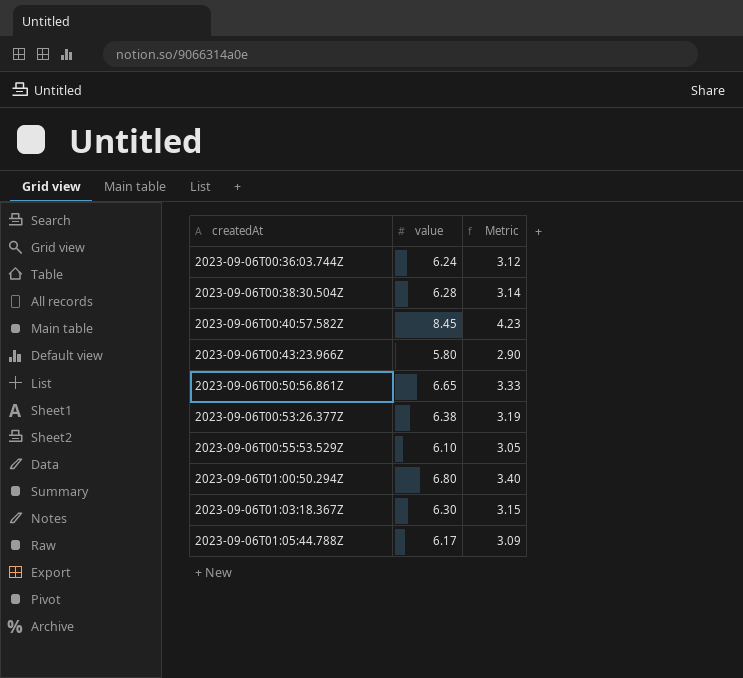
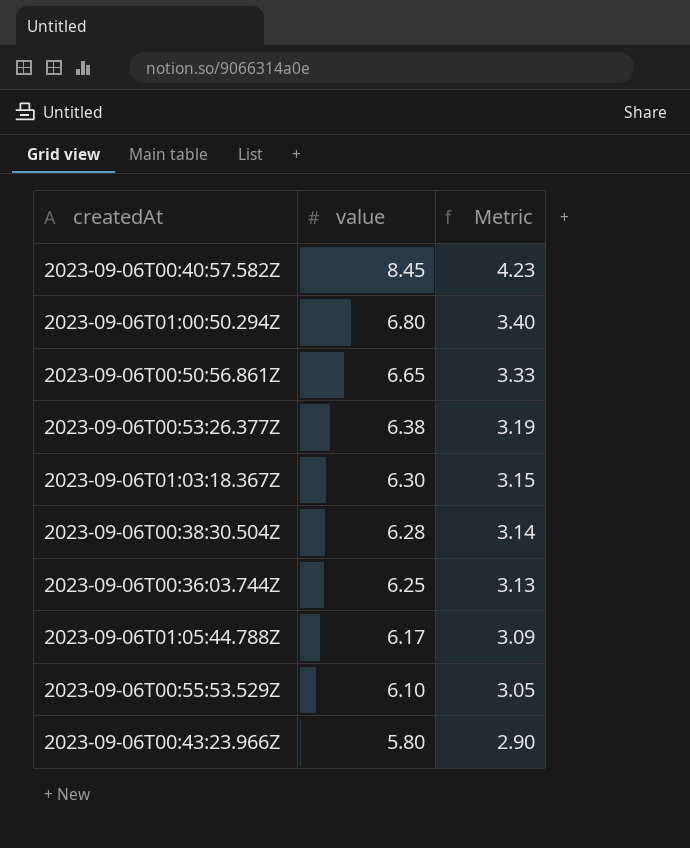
row order: createdAt ascending -> value descending
2023-09-06T00:36:03.744Z | value: 6.24 -> 6.25
2023-09-06T00:36:03.744Z | Metric: 3.12 -> 3.13

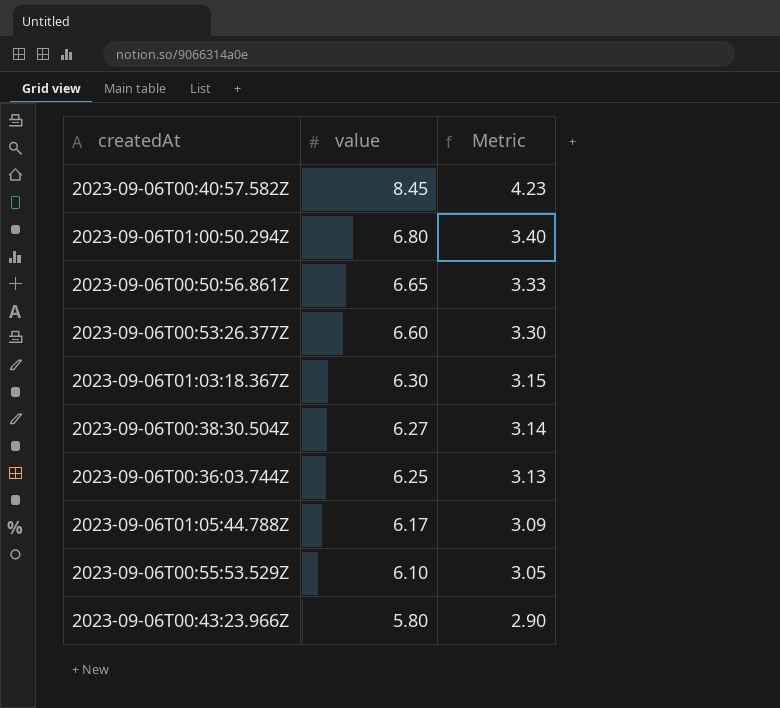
2023-09-06T00:53:26.377Z | value: 6.38 -> 6.60
2023-09-06T00:53:26.377Z | Metric: 3.19 -> 3.30
2023-09-06T00:38:30.504Z | value: 6.28 -> 6.27

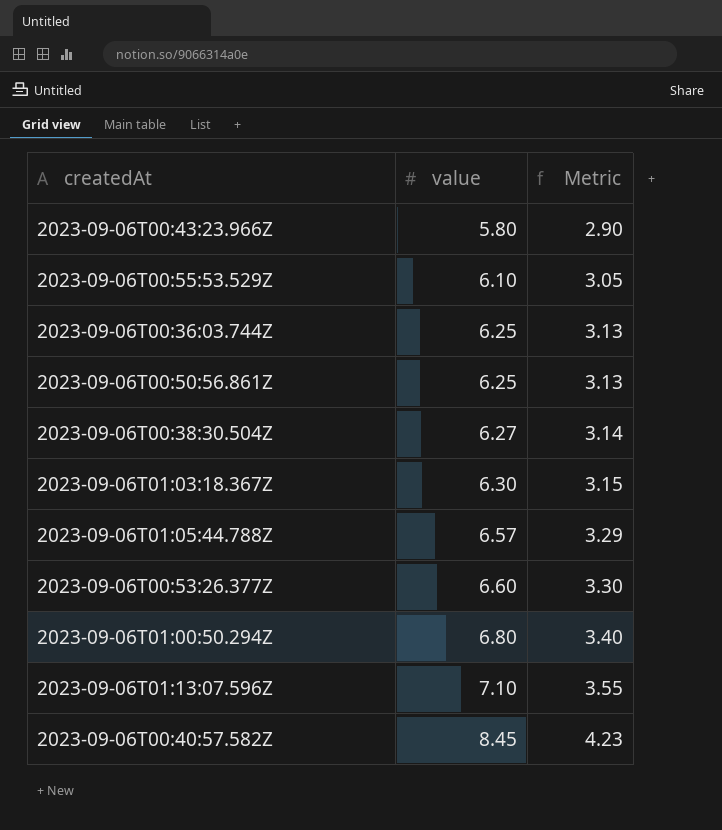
row order: value descending -> value ascending
2023-09-06T00:50:56.861Z | value: 6.65 -> 6.25
2023-09-06T00:50:56.861Z | Metric: 3.33 -> 3.13
2023-09-06T01:05:44.788Z | value: 6.17 -> 6.57
2023-09-06T01:05:44.788Z | Metric: 3.09 -> 3.29
row 2023-09-06T01:13:07.596Z: none -> 7.10 | 3.55

